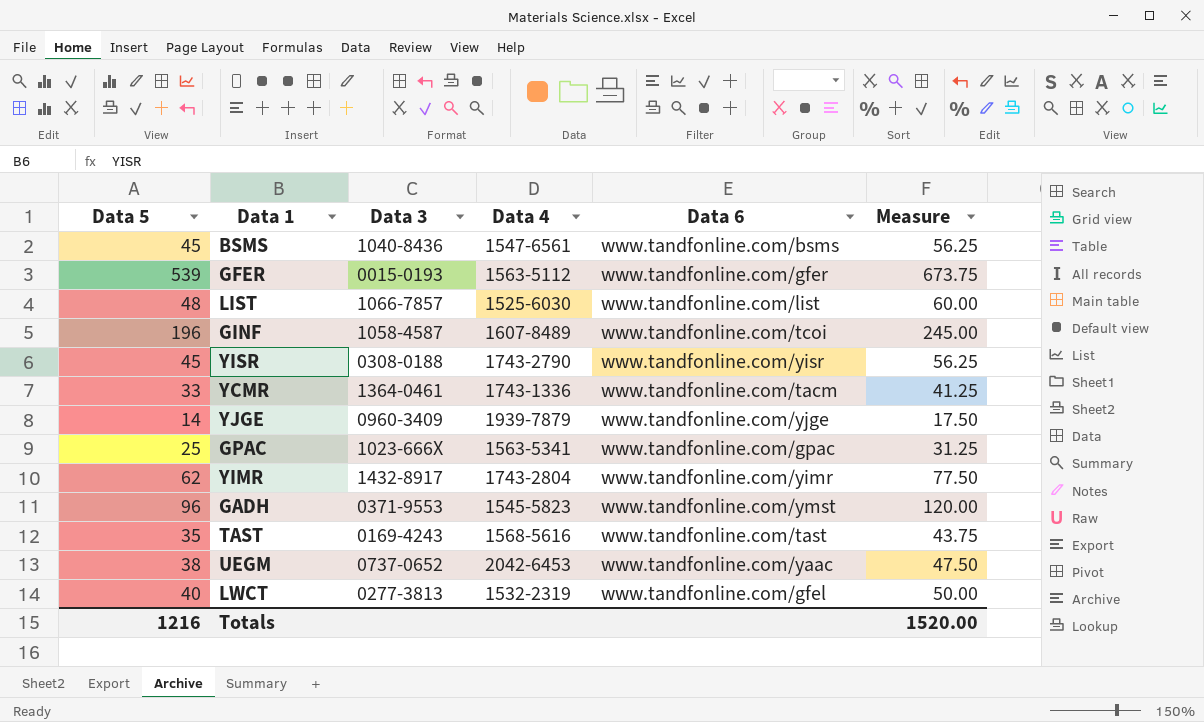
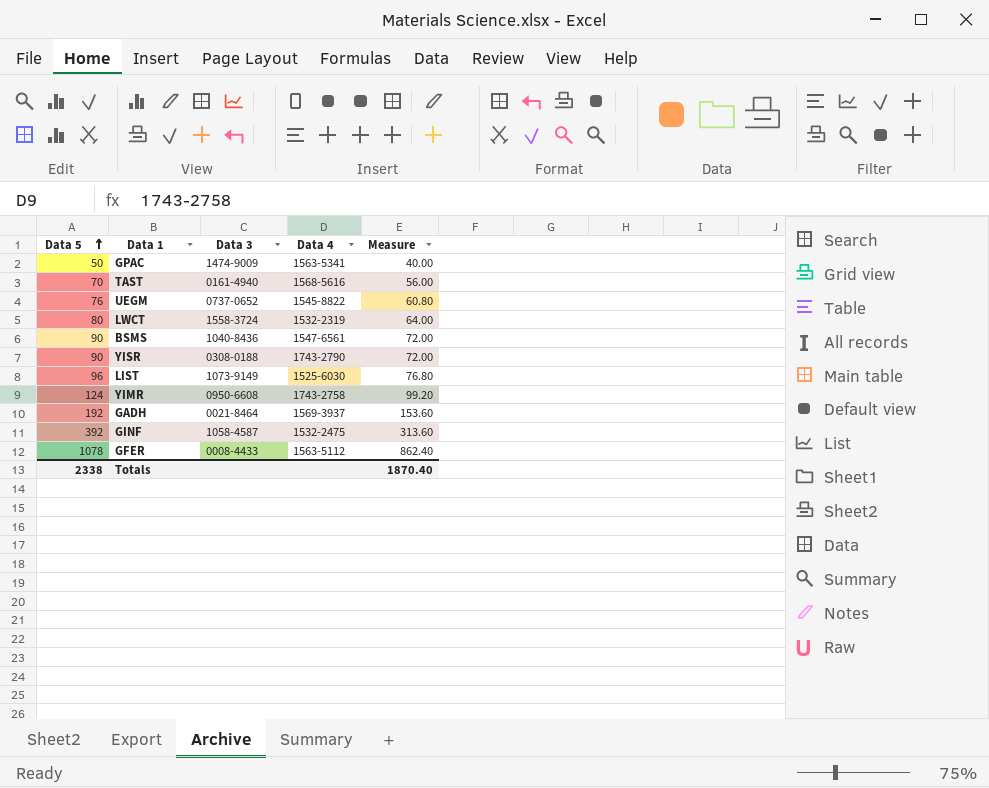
row order: none -> Data 5 ascending
column Data 6 | position: 5 -> none
column Measure | formula: [Data 5] * 1.25 -> [Data 5] * 0.8
row YCMR: 33 | 1364-0461 | 1743-1336 | www.tandfonline.com/tacm | 41.25 -> none
row YJGE: 14 | 0960-3409 | 1939-7879 | www.tandfonline.com/yjge | 17.50 -> none
GPAC | Data 5: 25 -> 50
GPAC | Data 3: 1023-666X -> 1474-9009
TAST | Data 5: 35 -> 70
TAST | Data 3: 0169-4243 -> 0161-4940
UEGM | Data 5: 38 -> 76
UEGM | Data 4: 2042-6453 -> 1545-8822
LWCT | Data 5: 40 -> 80
LWCT | Data 3: 0277-3813 -> 1558-3724
BSMS | Data 5: 45 -> 90
YISR | Data 5: 45 -> 90
LIST | Data 5: 48 -> 96
LIST | Data 3: 1066-7857 -> 1073-9149
YIMR | Data 5: 62 -> 124
YIMR | Data 3: 1432-8917 -> 0950-6608
YIMR | Data 4: 1743-2804 -> 1743-2758
GADH | Data 5: 96 -> 192
GADH | Data 3: 0371-9553 -> 0021-8464
GADH | Data 4: 1545-5823 -> 1569-3937
GINF | Data 5: 196 -> 392
GINF | Data 4: 1607-8489 -> 1532-2475
GFER | Data 5: 539 -> 1078
GFER | Data 3: 0015-0193 -> 0008-4433
Totals | Data 5: 1216 -> 2338
Totals | Measure: 1520.00 -> 1870.40

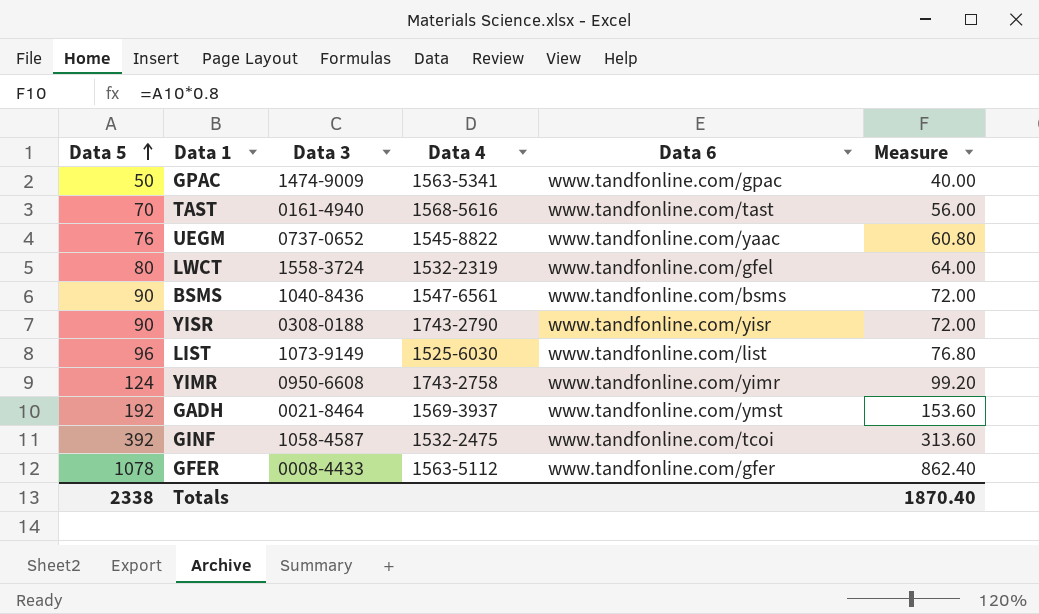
column Data 6 | position: none -> 5

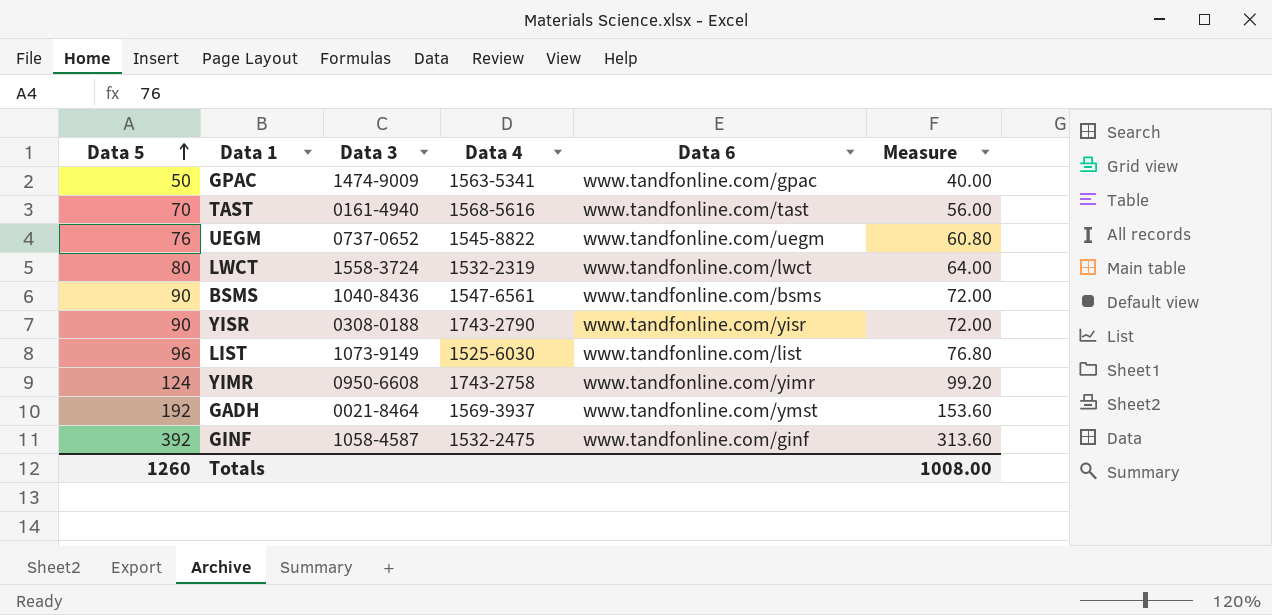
row GFER: 1078 | 0008-4433 | 1563-5112 | www.tandfonline.com/gfer | 862.40 -> none
UEGM | Data 6: www.tandfonline.com/yaac -> www.tandfonline.com/uegm
LWCT | Data 6: www.tandfonline.com/gfel -> www.tandfonline.com/lwct
GINF | Data 6: www.tandfonline.com/tcoi -> www.tandfonline.com/ginf
Totals | Data 5: 2338 -> 1260
Totals | Measure: 1870.40 -> 1008.00

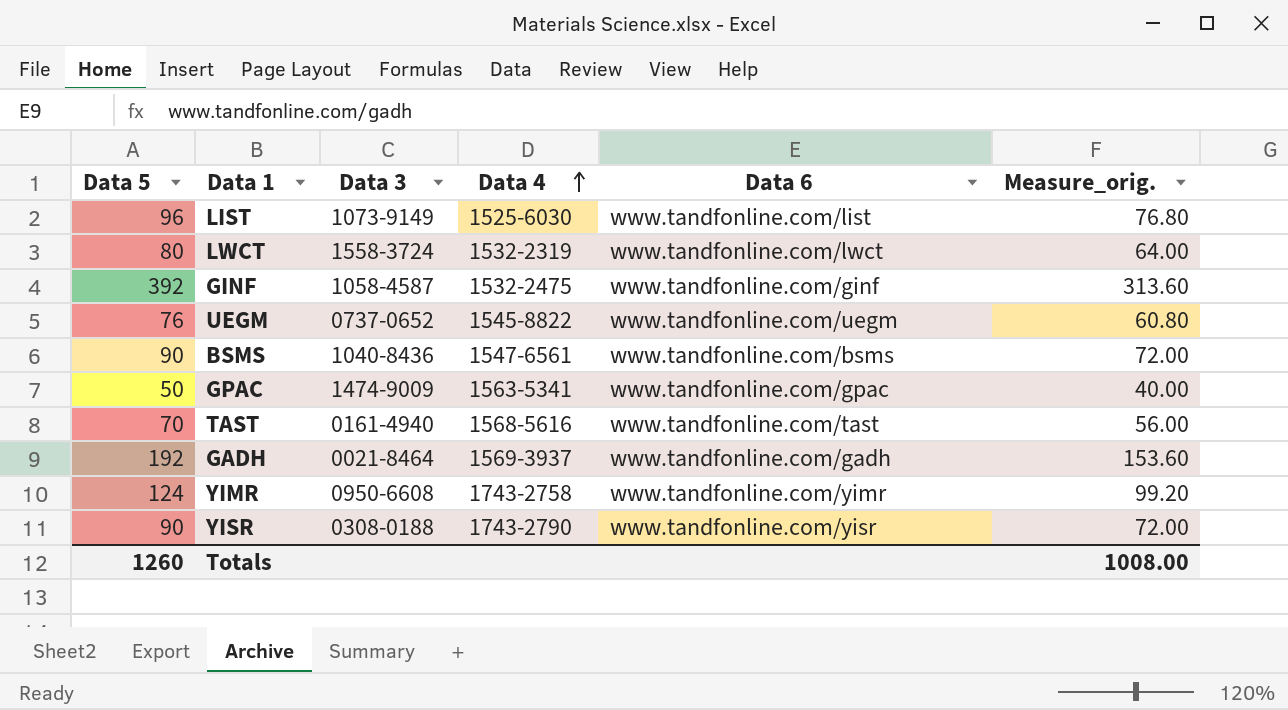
row order: Data 5 ascending -> Data 4 ascending
column name: Measure -> Measure_orig.
GADH | Data 6: www.tandfonline.com/ymst -> www.tandfonline.com/gadh

